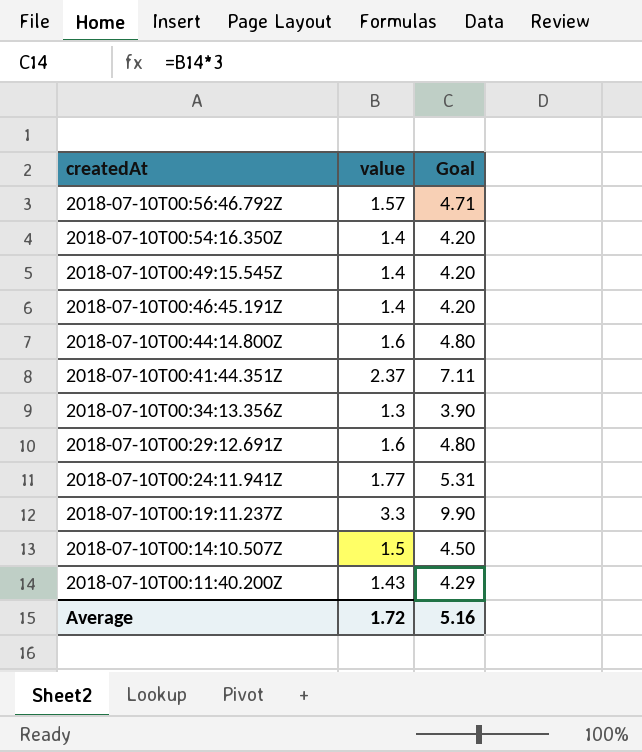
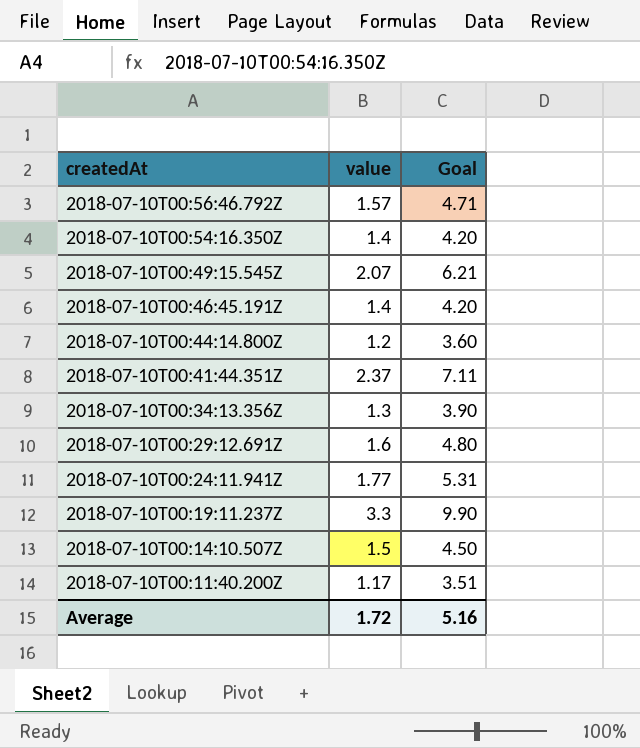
2018-07-10T00:49:15.545Z | value: 1.4 -> 2.07
2018-07-10T00:49:15.545Z | Goal: 4.20 -> 6.21
2018-07-10T00:44:14.800Z | value: 1.6 -> 1.2
2018-07-10T00:44:14.800Z | Goal: 4.80 -> 3.60
2018-07-10T00:11:40.200Z | value: 1.43 -> 1.17
2018-07-10T00:11:40.200Z | Goal: 4.29 -> 3.51

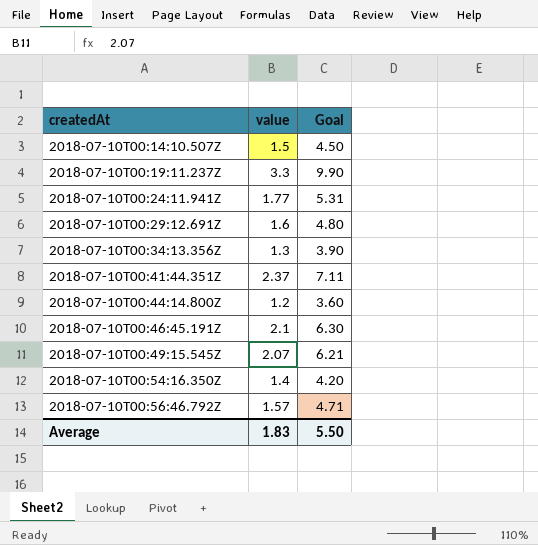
row order: createdAt descending -> createdAt ascending
row 2018-07-10T00:11:40.200Z: 1.17 | 3.51 -> none
2018-07-10T00:46:45.191Z | value: 1.4 -> 2.1
2018-07-10T00:46:45.191Z | Goal: 4.20 -> 6.30
Average | value: 1.72 -> 1.83
Average | Goal: 5.16 -> 5.50

